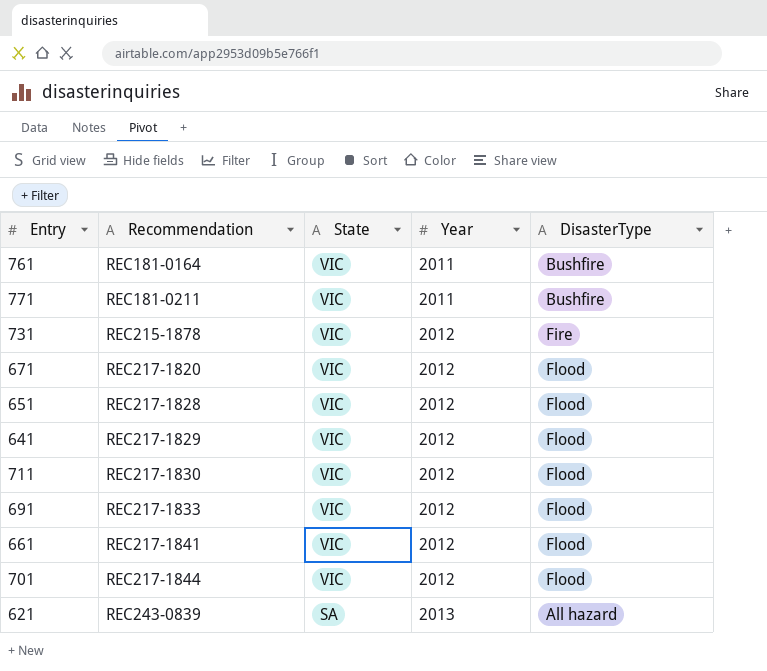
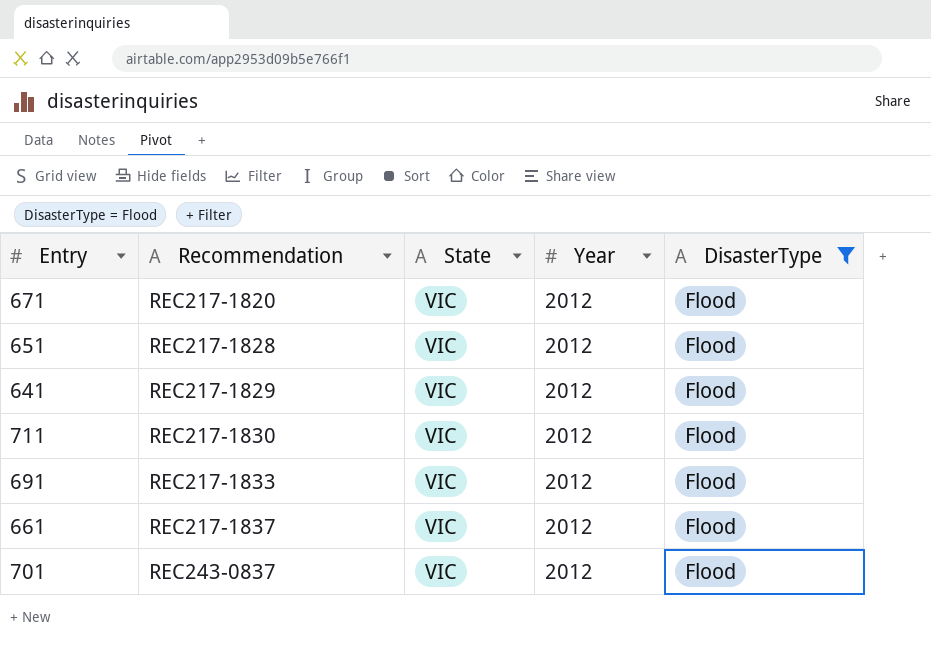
filter: none -> DisasterType = Flood
661 | Recommendation: REC217-1841 -> REC217-1837
701 | Recommendation: REC217-1844 -> REC243-0837

